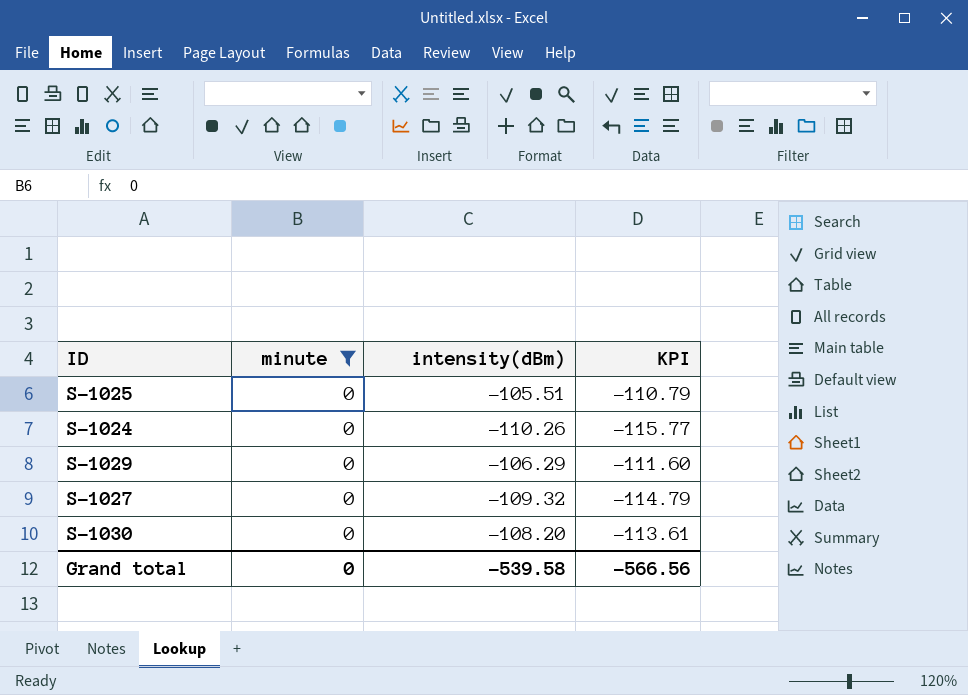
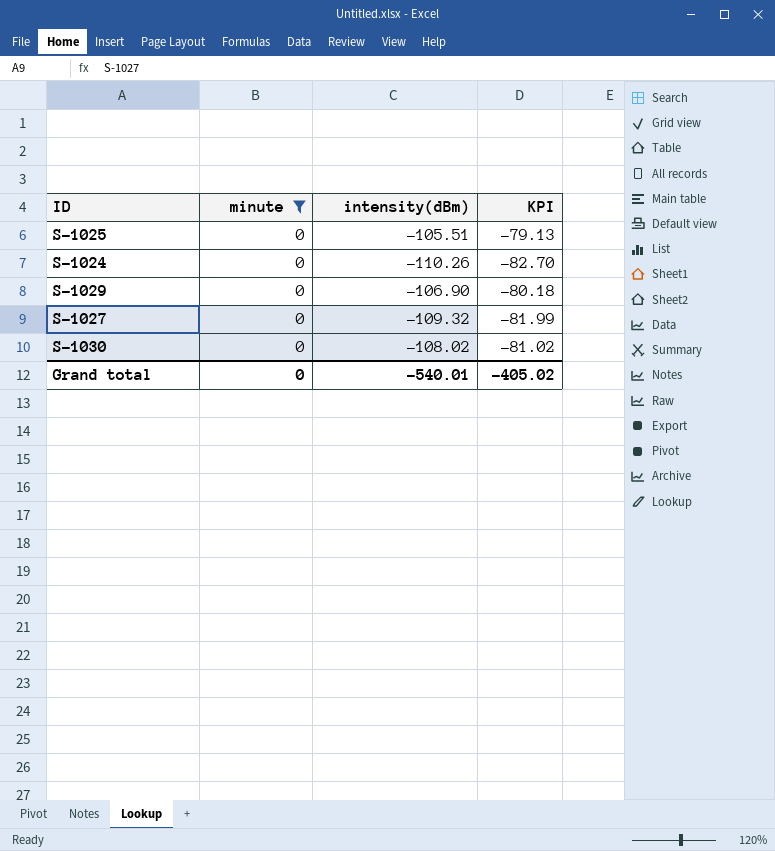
column KPI | formula: [intensity(dBm)] * 1.05 -> [intensity(dBm)] * 0.75
S-1029 | intensity(dBm): -106.29 -> -106.90
S-1030 | intensity(dBm): -108.20 -> -108.02
Grand total | intensity(dBm): -539.58 -> -540.01
Grand total | KPI: -566.56 -> -405.02

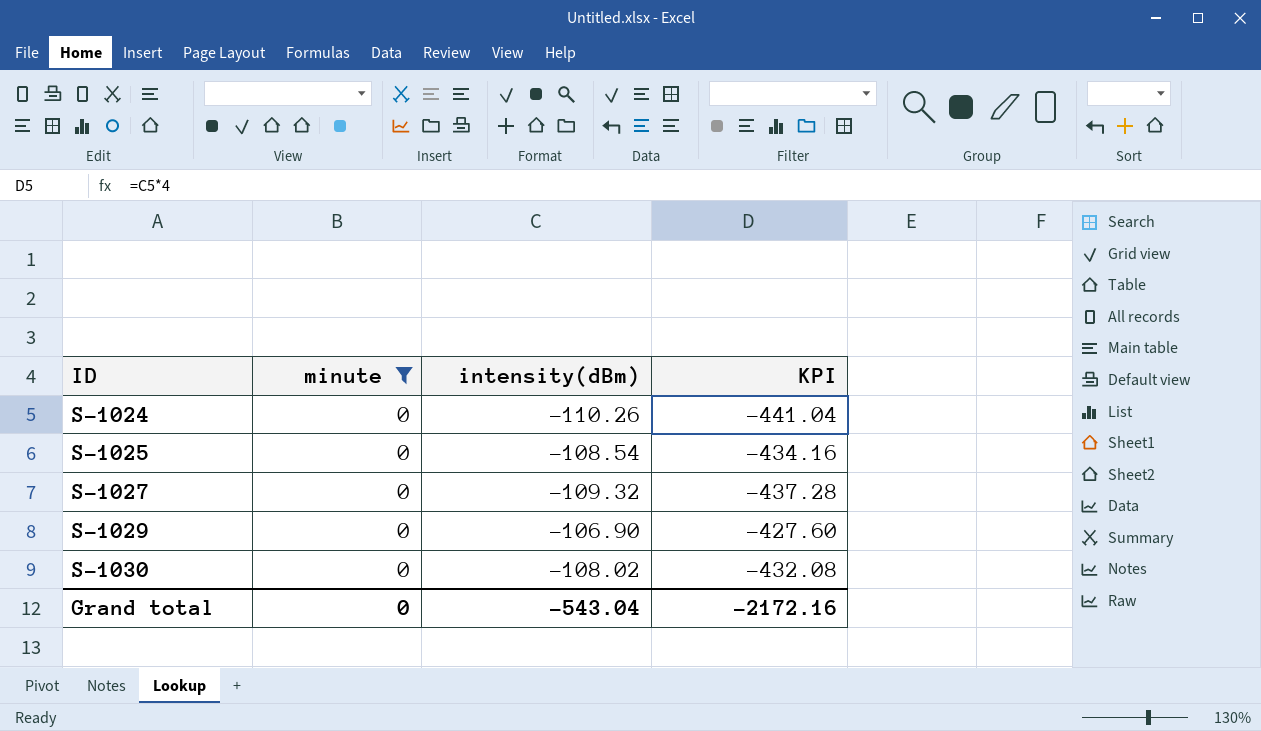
row order: none -> ID ascending
column KPI | formula: [intensity(dBm)] * 0.75 -> [intensity(dBm)] * 4
S-1025 | intensity(dBm): -105.51 -> -108.54
Grand total | intensity(dBm): -540.01 -> -543.04
Grand total | KPI: -405.02 -> -2172.16

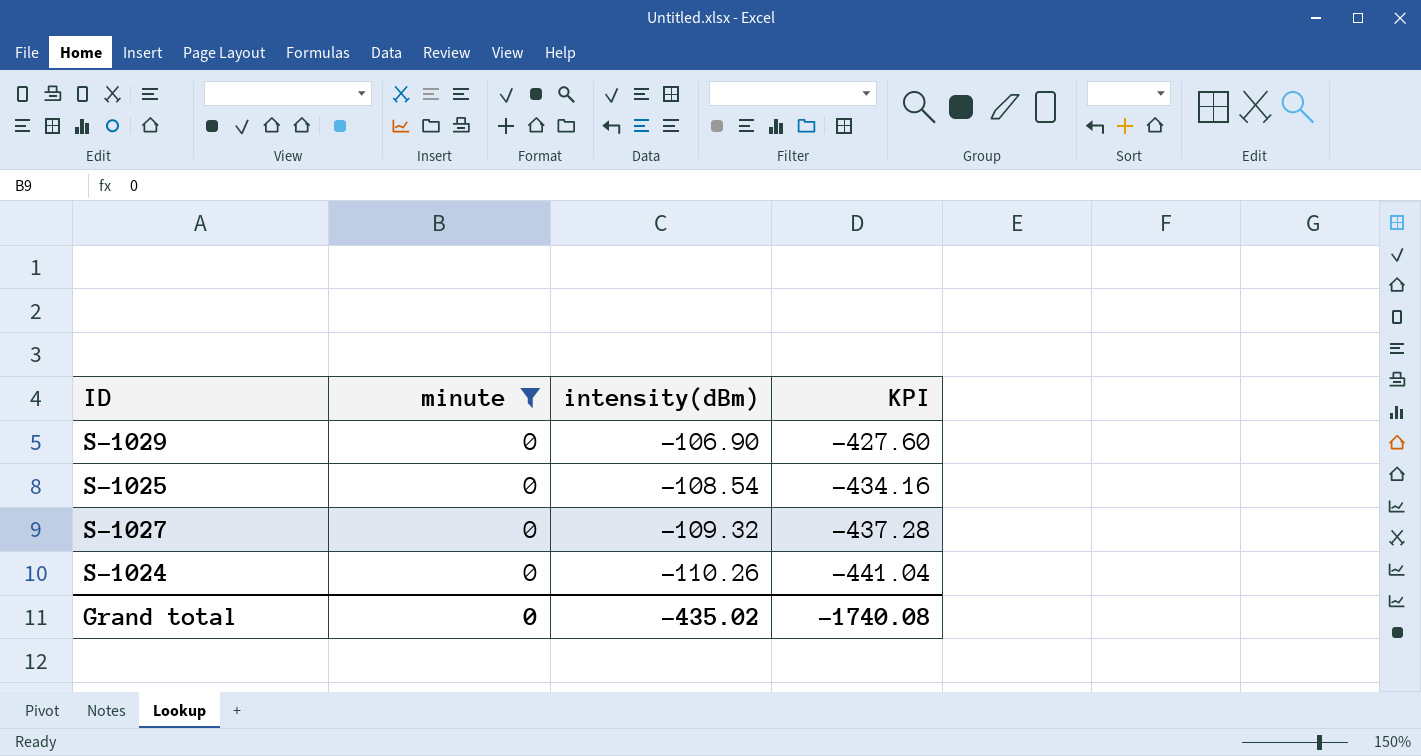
row order: ID ascending -> intensity(dBm) descending
row S-1030: 0 | -108.02 | -432.08 -> none
Grand total | intensity(dBm): -543.04 -> -435.02
Grand total | KPI: -2172.16 -> -1740.08

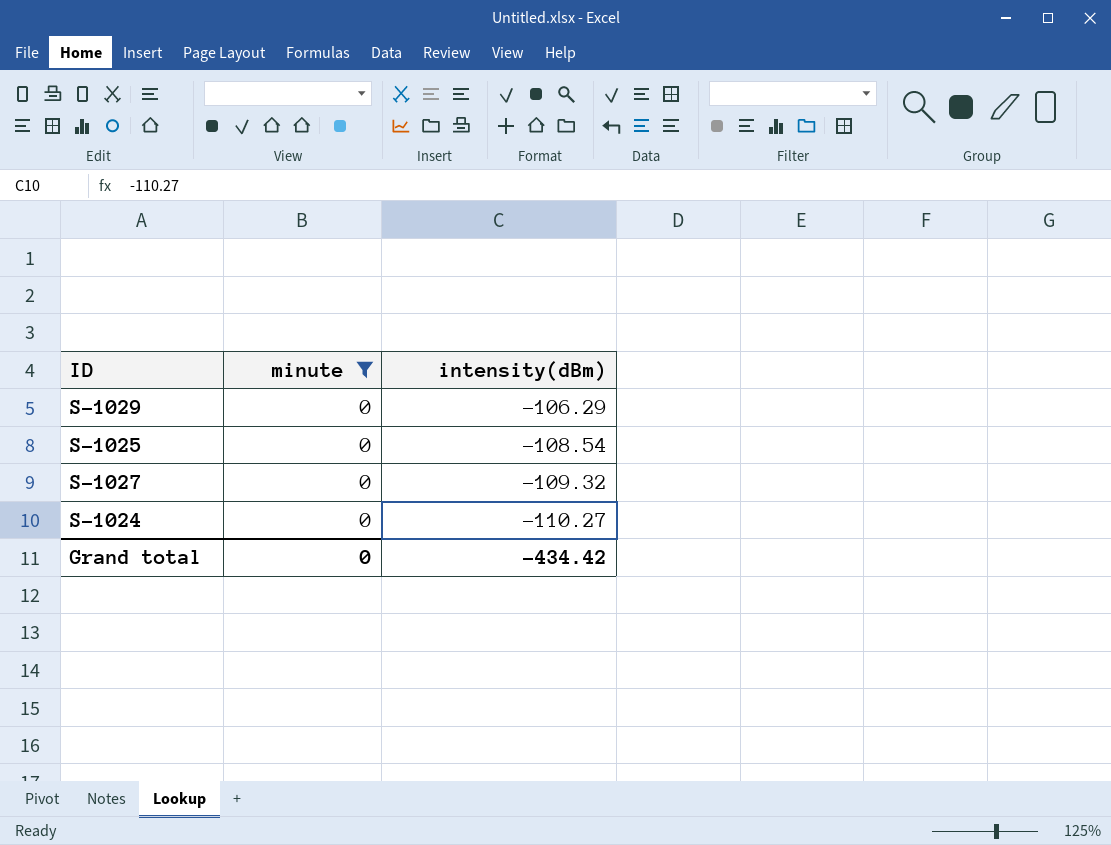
column KPI | formula: [intensity(dBm)] * 4 -> none
S-1029 | intensity(dBm): -106.90 -> -106.29
S-1024 | intensity(dBm): -110.26 -> -110.27
Grand total | intensity(dBm): -435.02 -> -434.42

